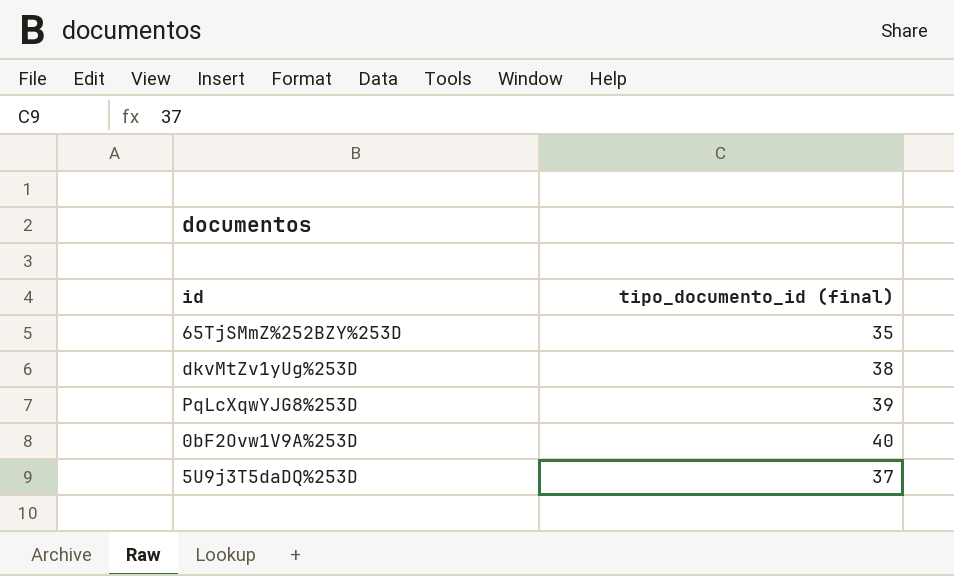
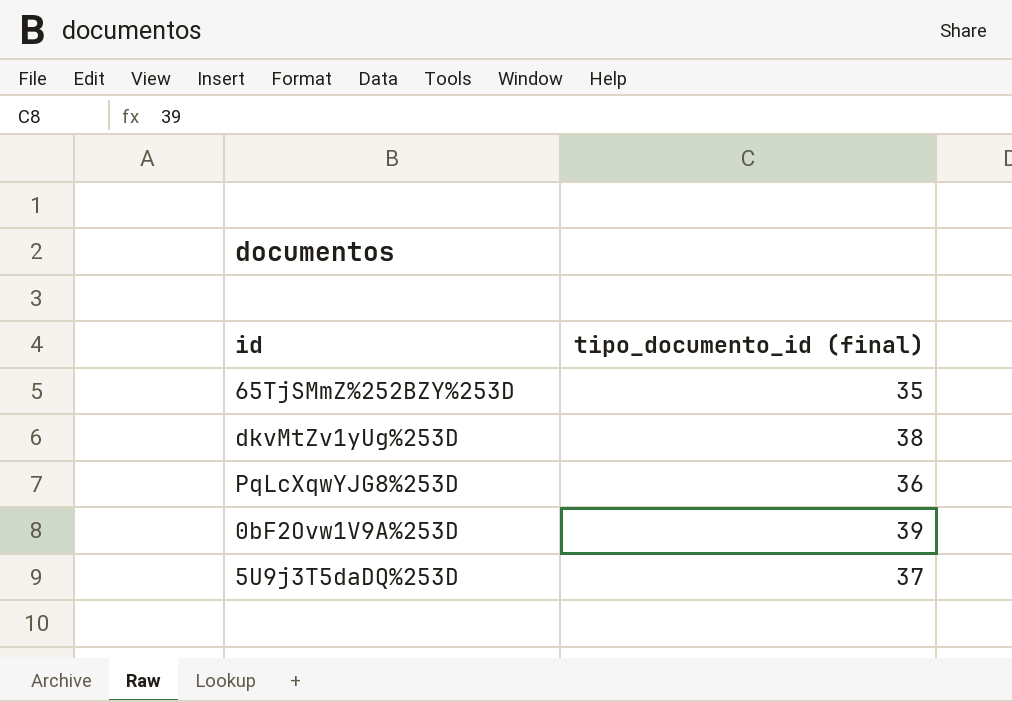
PqLcXqwYJG8%253D | tipo_documento_id (final): 39 -> 36
0bF2Ovw1V9A%253D | tipo_documento_id (final): 40 -> 39

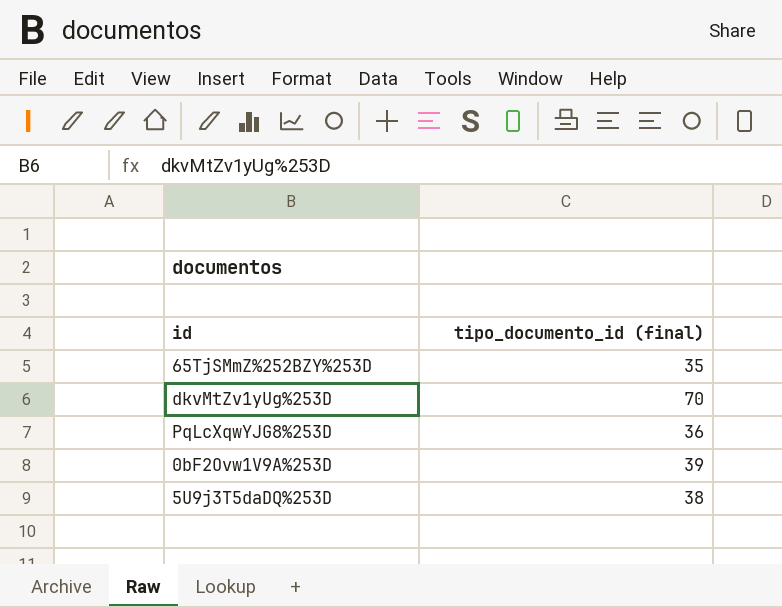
dkvMtZv1yUg%253D | tipo_documento_id (final): 38 -> 70
5U9j3T5daDQ%253D | tipo_documento_id (final): 37 -> 38

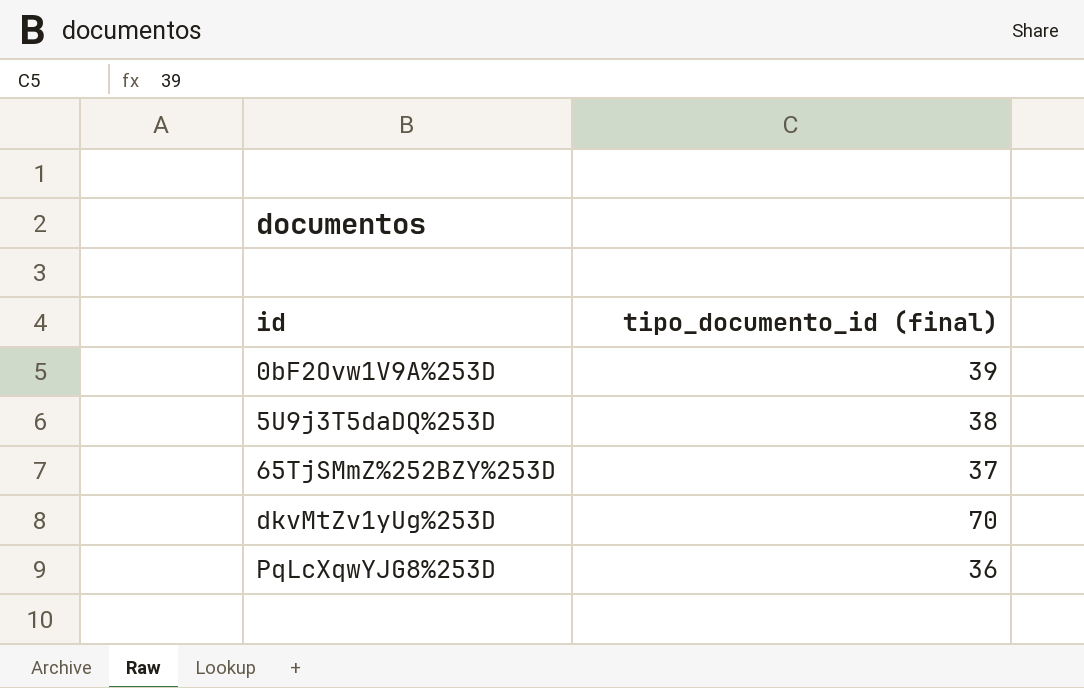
row order: none -> id ascending
65TjSMmZ%252BZY%253D | tipo_documento_id (final): 35 -> 37

